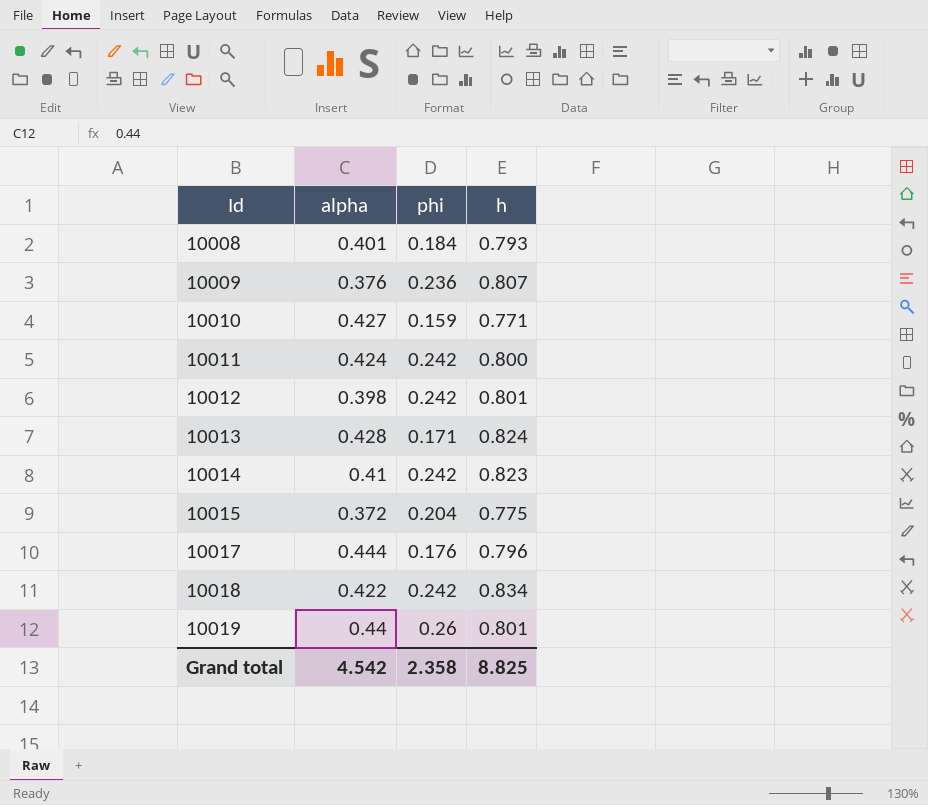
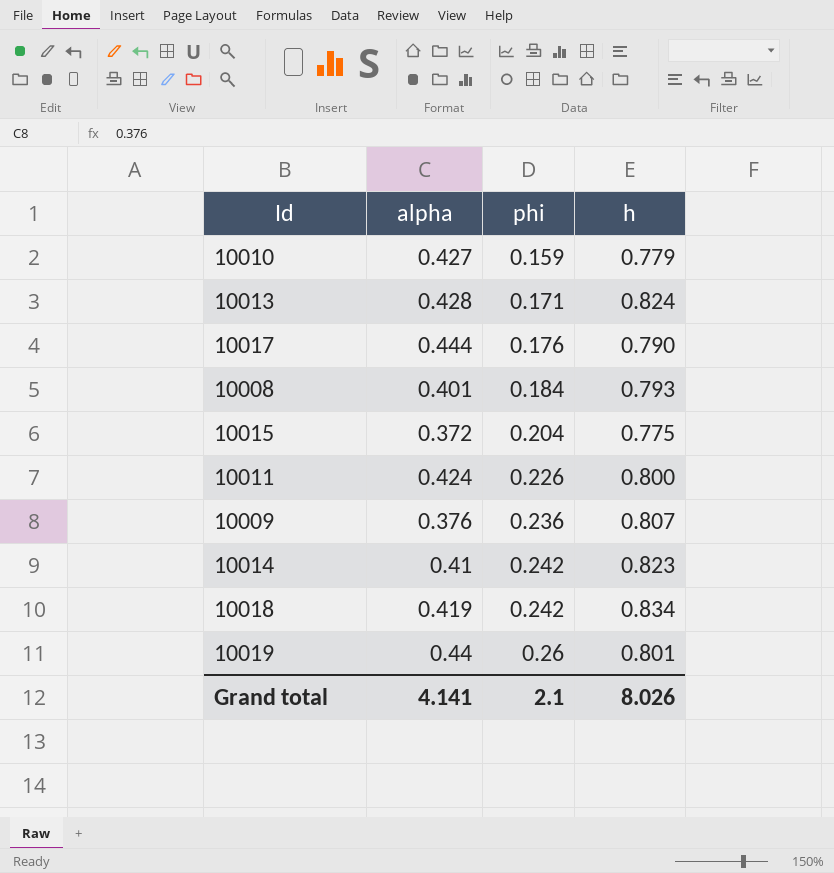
row order: Id ascending -> phi ascending
row 10012: 0.398 | 0.242 | 0.801 -> none
10010 | h: 0.771 -> 0.779
10017 | h: 0.796 -> 0.790
10011 | phi: 0.242 -> 0.226
10018 | alpha: 0.422 -> 0.419
Grand total | alpha: 4.542 -> 4.141
Grand total | phi: 2.358 -> 2.1
Grand total | h: 8.825 -> 8.026

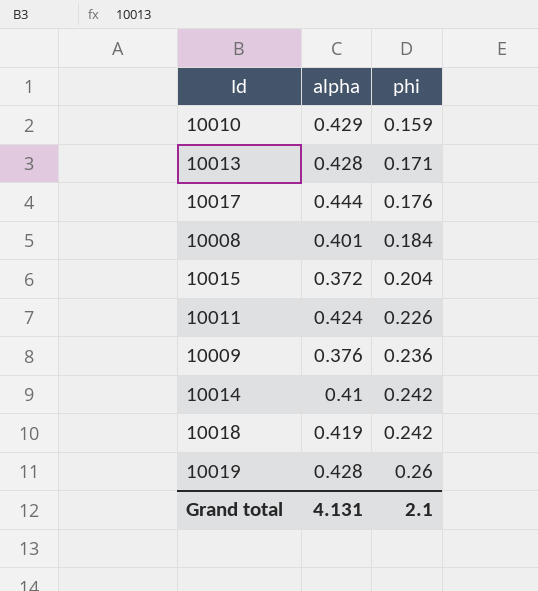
column h | position: 4 -> none
10010 | alpha: 0.427 -> 0.429
10019 | alpha: 0.44 -> 0.428
Grand total | alpha: 4.141 -> 4.131

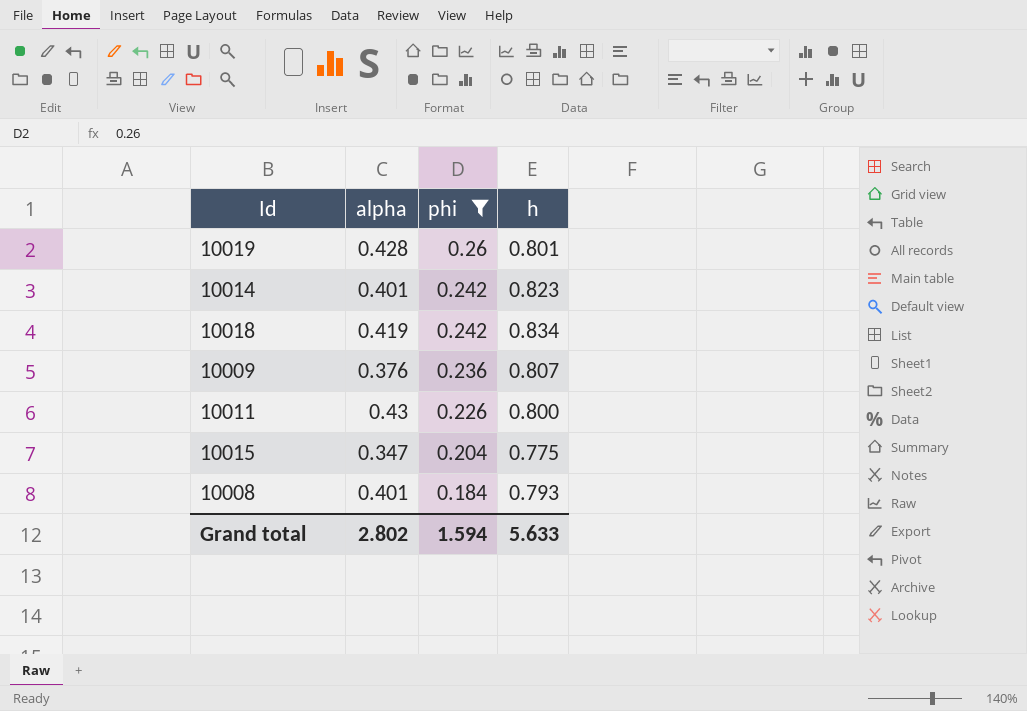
filter: none -> phi >= 0.184
row order: phi ascending -> phi descending
column h | position: none -> 4
10014 | alpha: 0.41 -> 0.401
10011 | alpha: 0.424 -> 0.43
10015 | alpha: 0.372 -> 0.347
Grand total | alpha: 4.131 -> 2.802
Grand total | phi: 2.1 -> 1.594

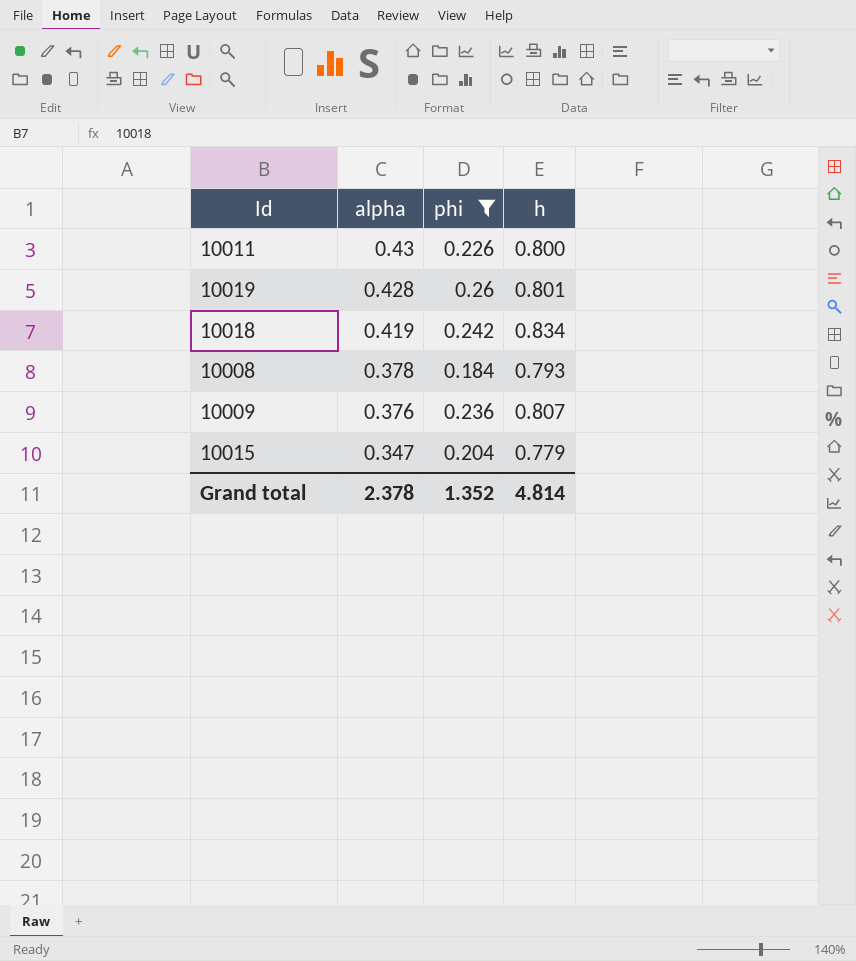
row order: phi descending -> alpha descending
row 10014: 0.401 | 0.242 | 0.823 -> none
10008 | alpha: 0.401 -> 0.378
10015 | h: 0.775 -> 0.779
Grand total | alpha: 2.802 -> 2.378
Grand total | phi: 1.594 -> 1.352
Grand total | h: 5.633 -> 4.814

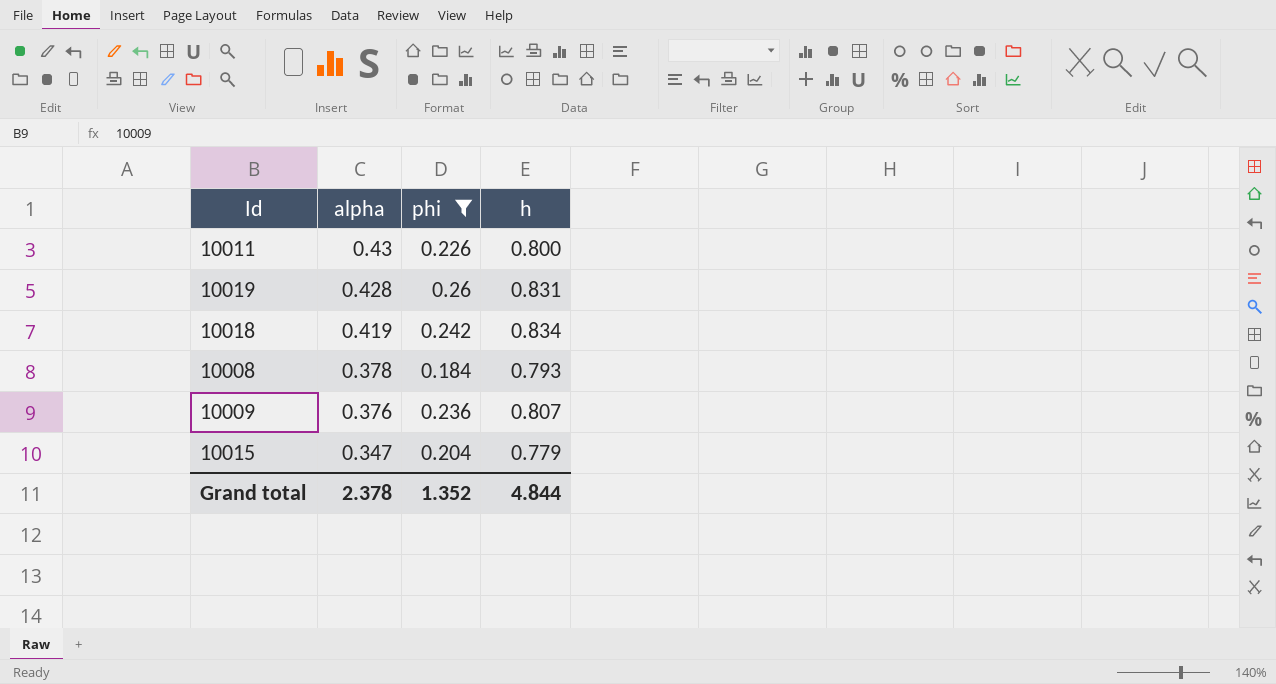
10019 | h: 0.801 -> 0.831
Grand total | h: 4.814 -> 4.844

